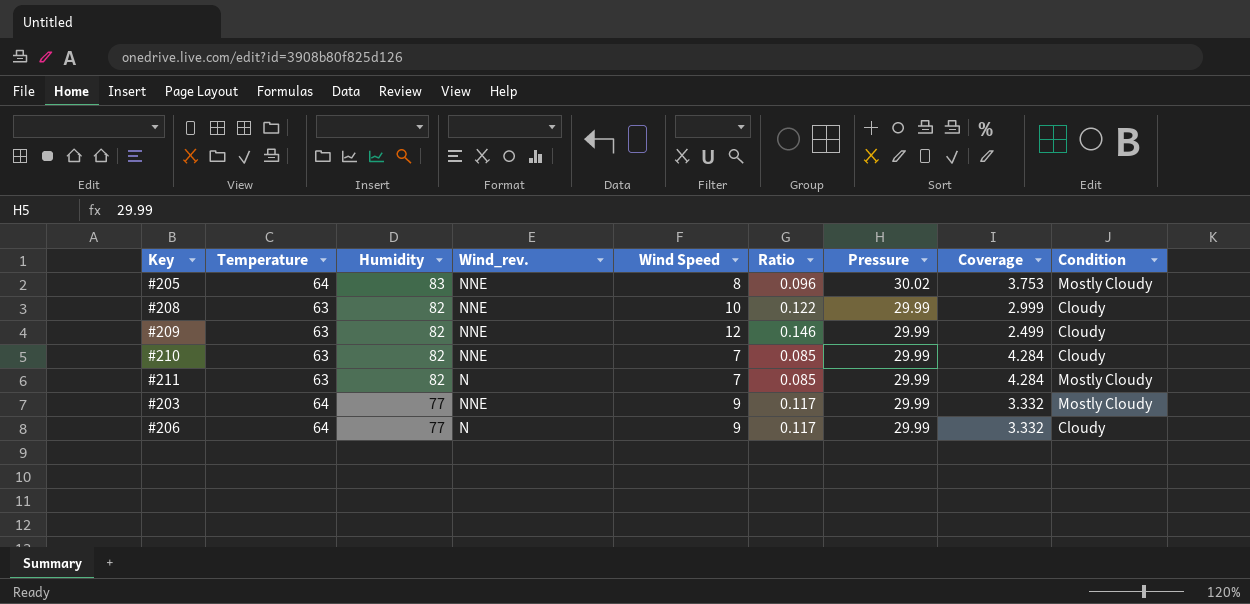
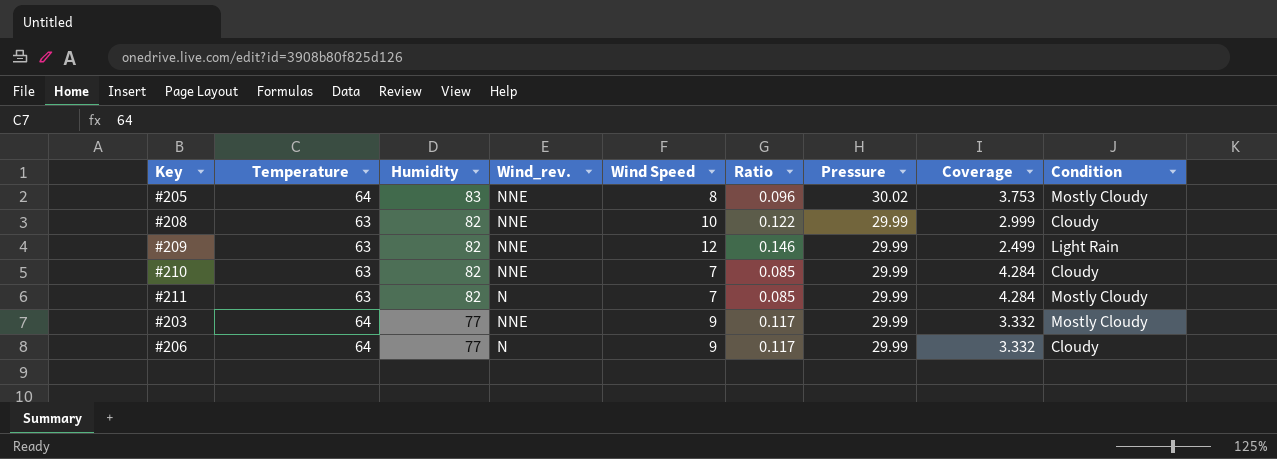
#209 | Condition: Cloudy -> Light Rain

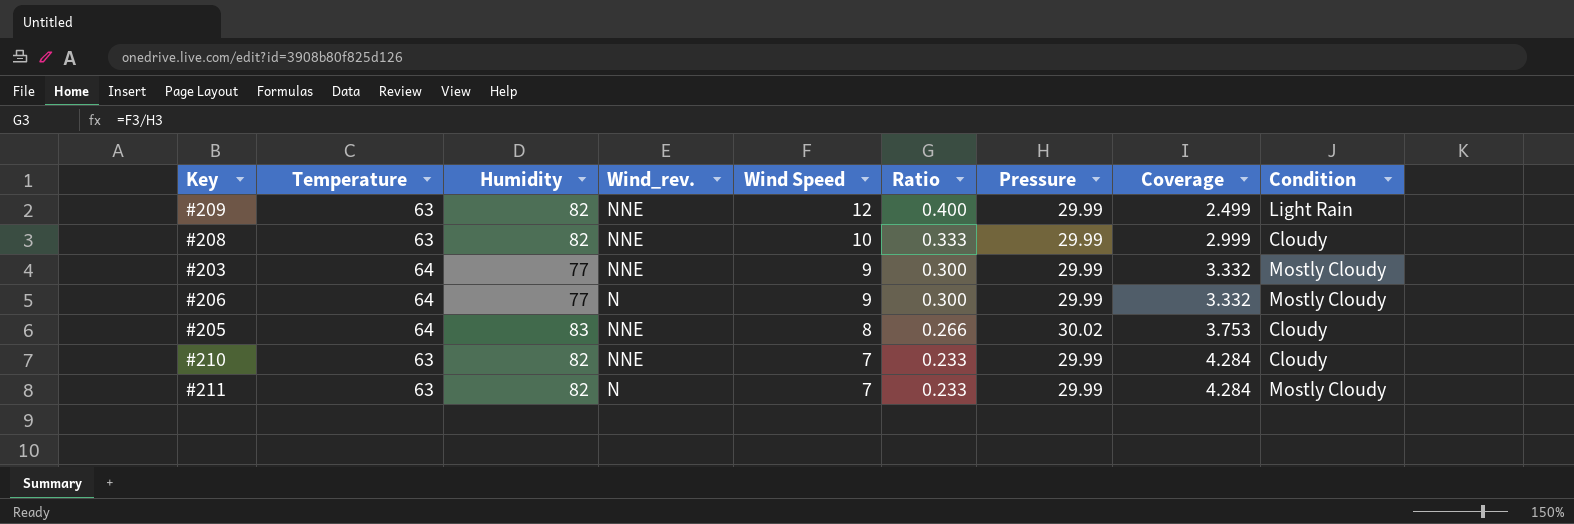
row order: Humidity descending -> Wind Speed descending
column Ratio | formula: [Wind Speed] / [Humidity] -> [Wind Speed] / [Pressure]
#206 | Condition: Cloudy -> Mostly Cloudy
#205 | Condition: Mostly Cloudy -> Cloudy

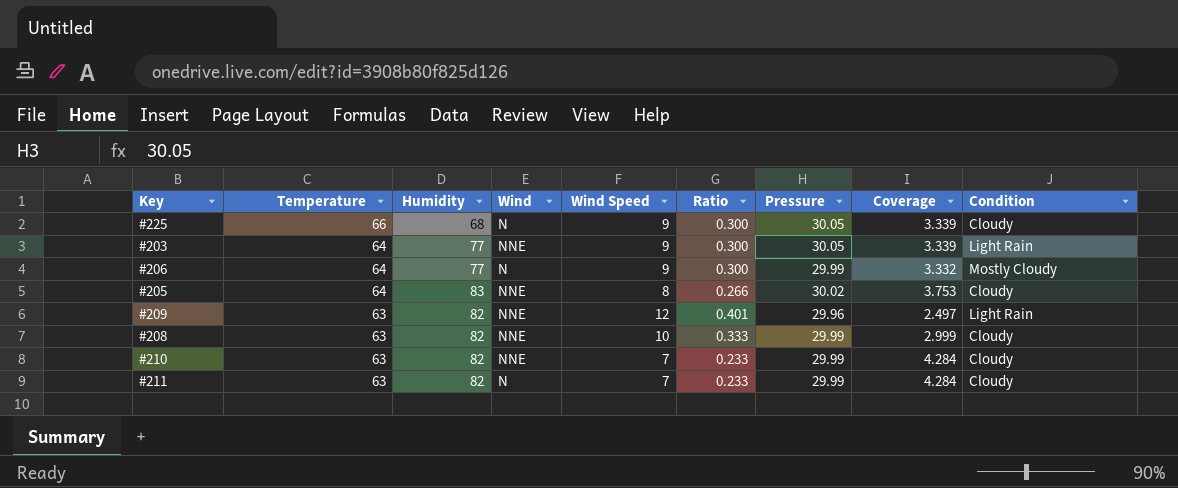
row order: Wind Speed descending -> Temperature descending
column name: Wind_rev. -> Wind
row #225: none -> 66 | 68 | N | 9 | 0.300 | 30.05 | 3.339 | Cloudy
#203 | Pressure: 29.99 -> 30.05
#203 | Coverage: 3.332 -> 3.339
#203 | Condition: Mostly Cloudy -> Light Rain
#209 | Ratio: 0.400 -> 0.401
#209 | Pressure: 29.99 -> 29.96
#209 | Coverage: 2.499 -> 2.497
#211 | Condition: Mostly Cloudy -> Cloudy

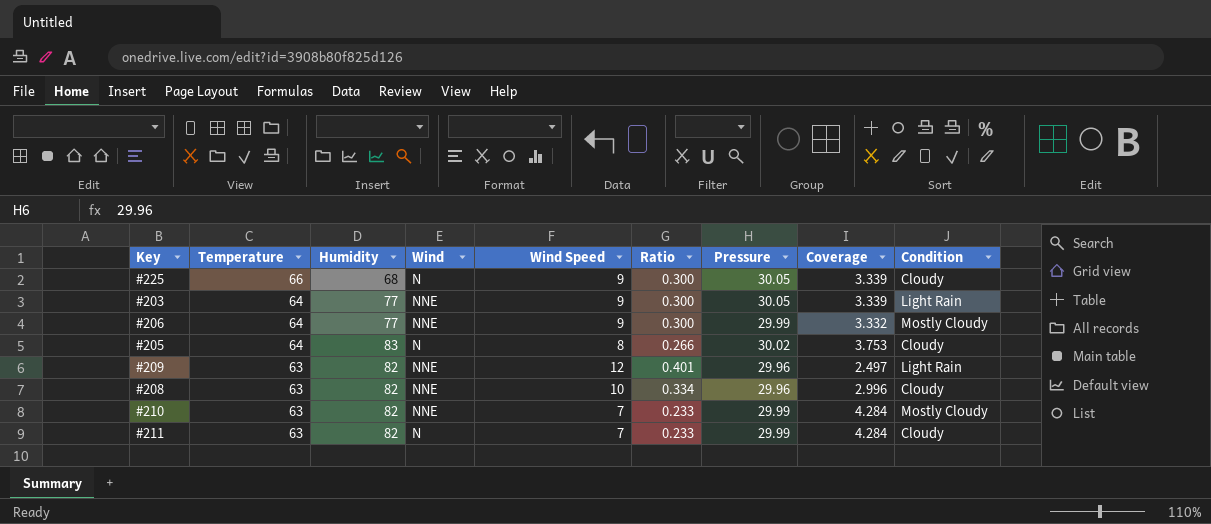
#206 | Wind: N -> NNE
#205 | Wind: NNE -> N
#208 | Ratio: 0.333 -> 0.334
#208 | Pressure: 29.99 -> 29.96
#208 | Coverage: 2.999 -> 2.996
#210 | Condition: Cloudy -> Mostly Cloudy

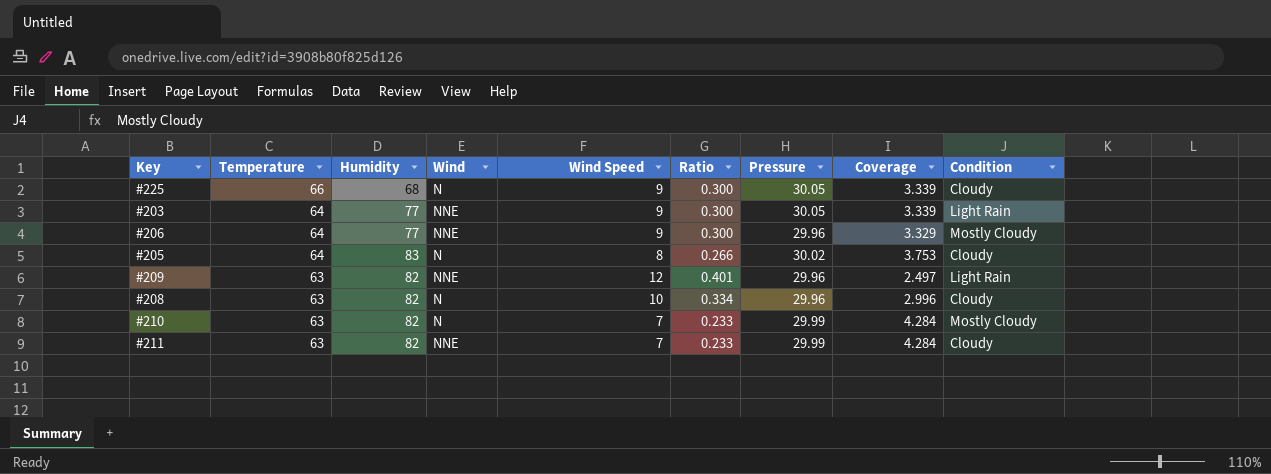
#206 | Pressure: 29.99 -> 29.96
#206 | Coverage: 3.332 -> 3.329
#208 | Wind: NNE -> N
#210 | Wind: NNE -> N
#211 | Wind: N -> NNE

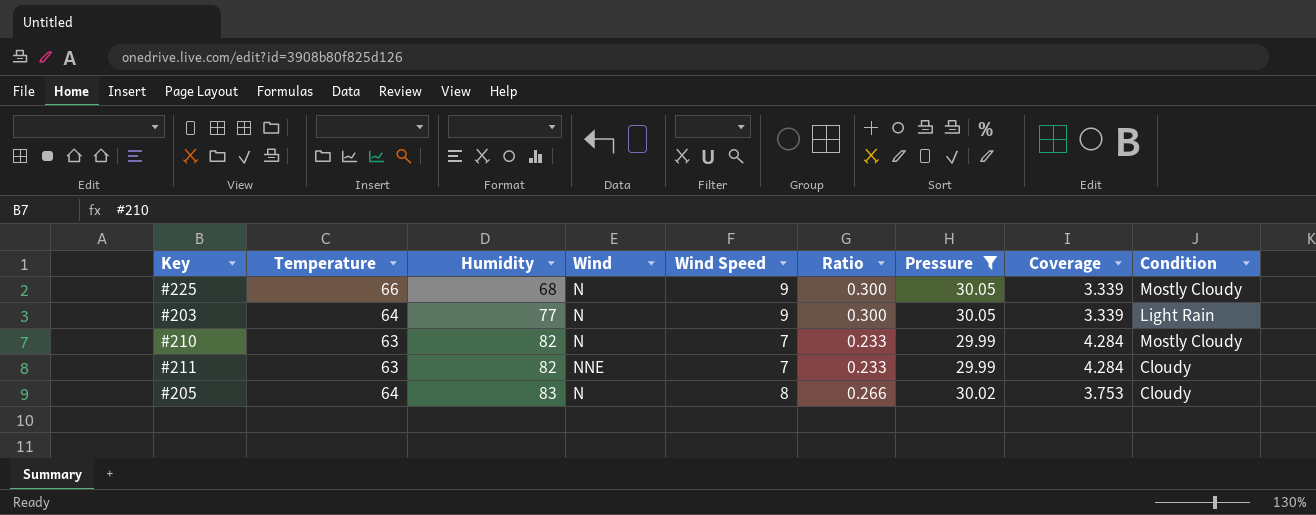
filter: none -> Pressure != 29.96
row order: Temperature descending -> Humidity ascending
#225 | Condition: Cloudy -> Mostly Cloudy
#203 | Wind: NNE -> N

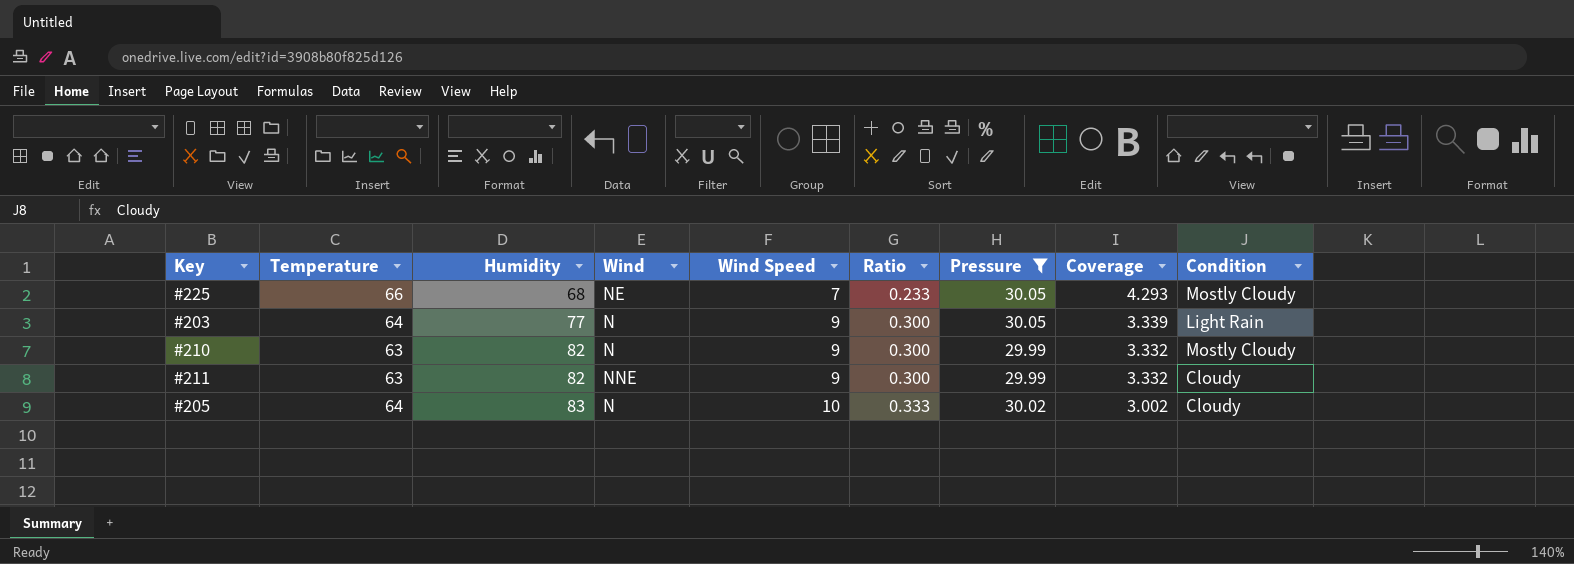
#225 | Wind: N -> NE
#225 | Wind Speed: 9 -> 7
#225 | Ratio: 0.300 -> 0.233
#225 | Coverage: 3.339 -> 4.293
#210 | Wind Speed: 7 -> 9
#210 | Ratio: 0.233 -> 0.300
#210 | Coverage: 4.284 -> 3.332
#211 | Wind Speed: 7 -> 9
#211 | Ratio: 0.233 -> 0.300
#211 | Coverage: 4.284 -> 3.332
#205 | Wind Speed: 8 -> 10
#205 | Ratio: 0.266 -> 0.333
#205 | Coverage: 3.753 -> 3.002

